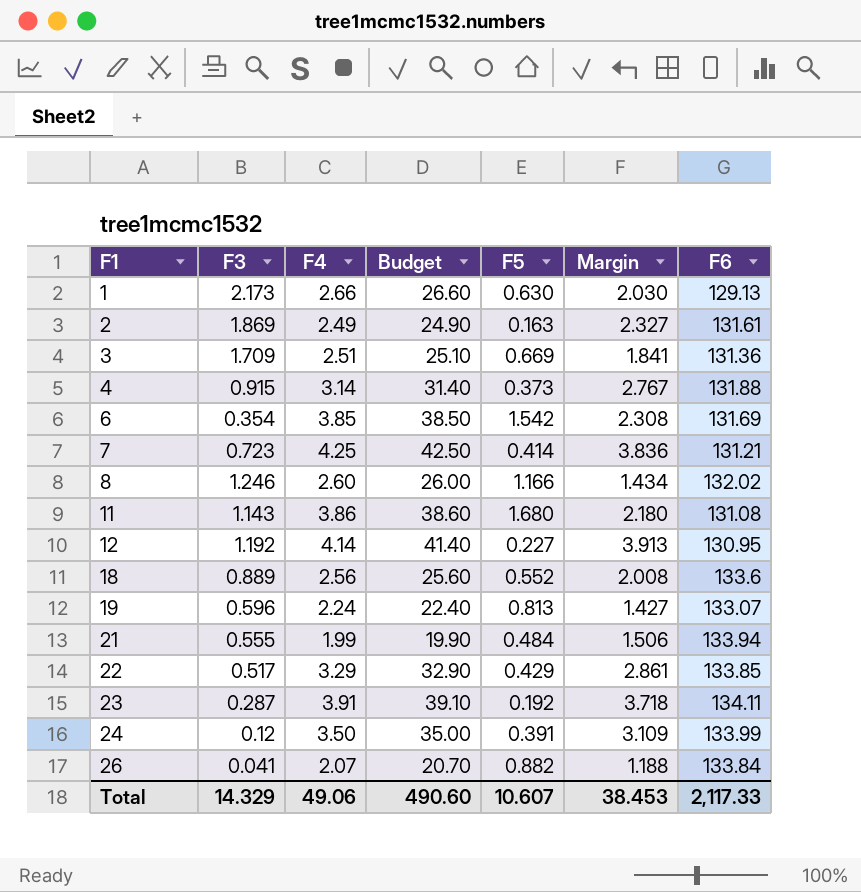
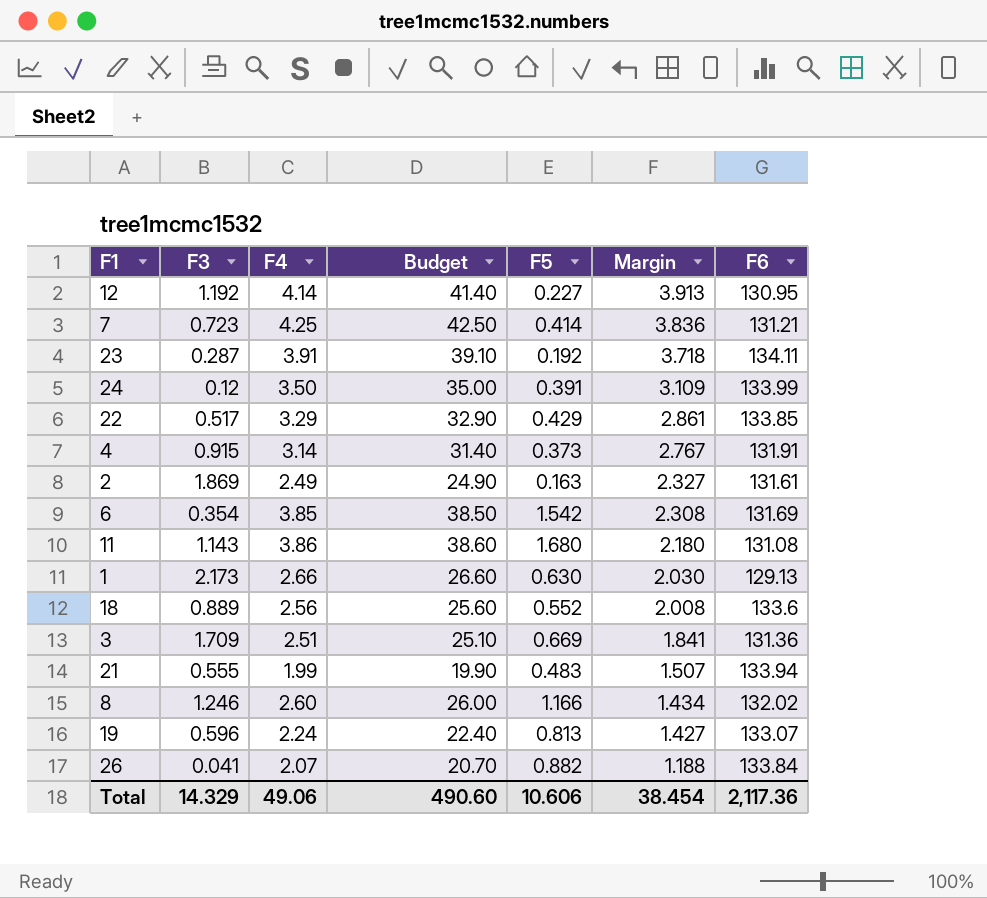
row order: F1 ascending -> Margin descending
4 | F6: 131.88 -> 131.91
21 | F5: 0.484 -> 0.483
21 | Margin: 1.506 -> 1.507
Total | F5: 10.607 -> 10.606
Total | Margin: 38.453 -> 38.454
Total | F6: 2,117.33 -> 2,117.36

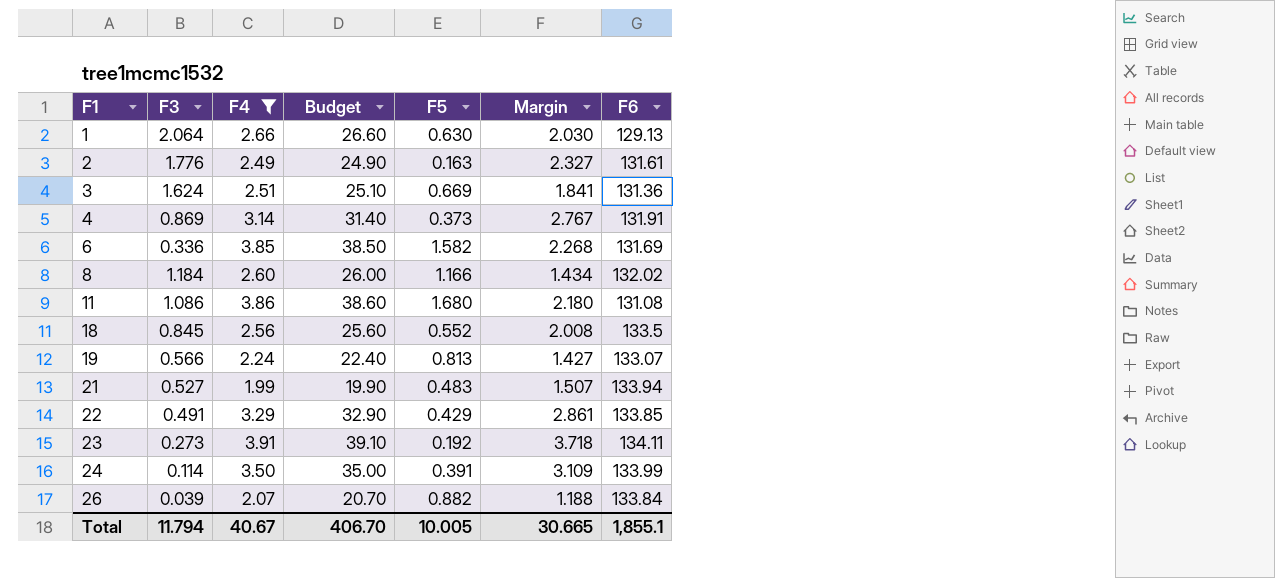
filter: none -> F4 <= 3.91
row order: Margin descending -> F1 ascending
1 | F3: 2.173 -> 2.064
2 | F3: 1.869 -> 1.776
3 | F3: 1.709 -> 1.624
4 | F3: 0.915 -> 0.869
6 | F3: 0.354 -> 0.336
6 | F5: 1.542 -> 1.582
6 | Margin: 2.308 -> 2.268
8 | F3: 1.246 -> 1.184
11 | F3: 1.143 -> 1.086
18 | F3: 0.889 -> 0.845
18 | F6: 133.6 -> 133.5
19 | F3: 0.596 -> 0.566
21 | F3: 0.555 -> 0.527
22 | F3: 0.517 -> 0.491
23 | F3: 0.287 -> 0.273
24 | F3: 0.12 -> 0.114
26 | F3: 0.041 -> 0.039
Total | F3: 14.329 -> 11.794
Total | F4: 49.06 -> 40.67
Total | Budget: 490.60 -> 406.70
Total | F5: 10.606 -> 10.005
Total | Margin: 38.454 -> 30.665
Total | F6: 2,117.36 -> 1,855.1

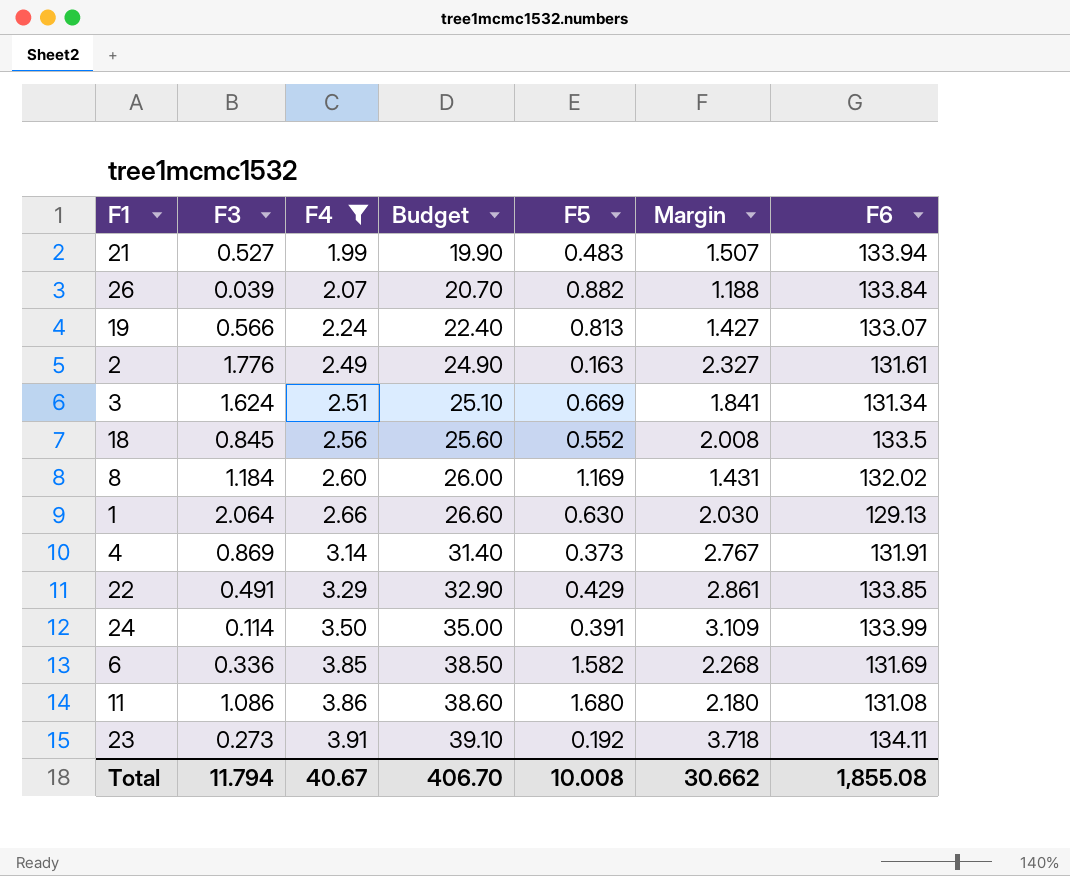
row order: F1 ascending -> F4 ascending
3 | F6: 131.36 -> 131.34
8 | F5: 1.166 -> 1.169
8 | Margin: 1.434 -> 1.431
Total | F5: 10.005 -> 10.008
Total | Margin: 30.665 -> 30.662
Total | F6: 1,855.1 -> 1,855.08

